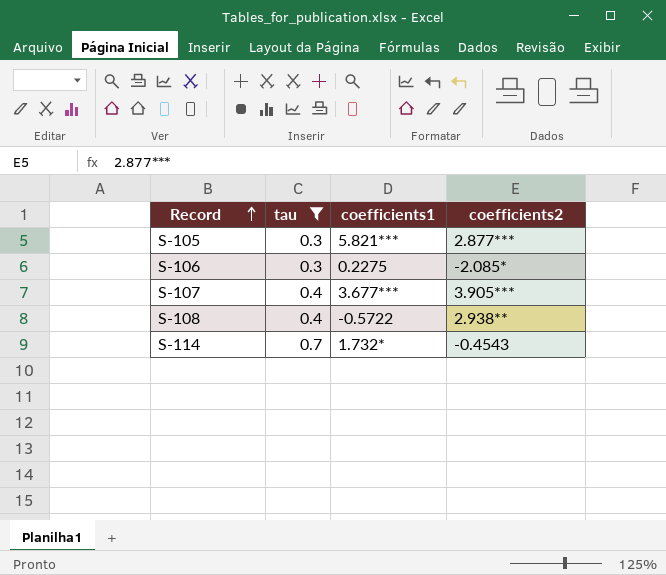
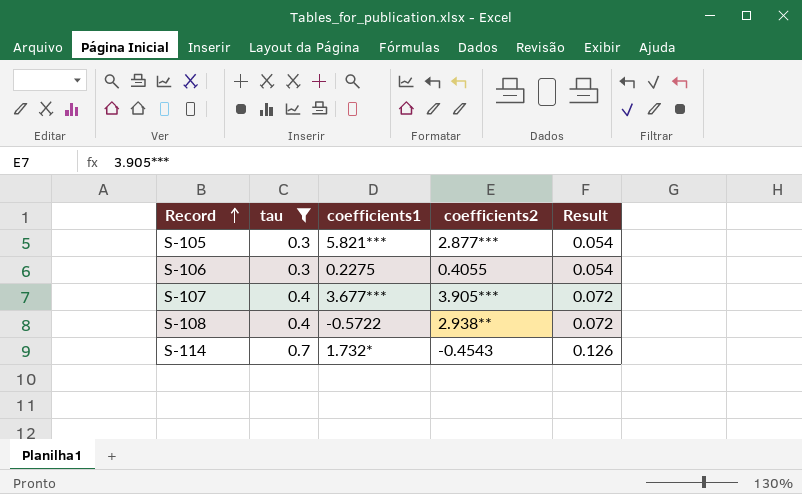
column Result | formula: none -> [tau] * 0.18
S-106 | coefficients2: -2.085* -> 0.4055

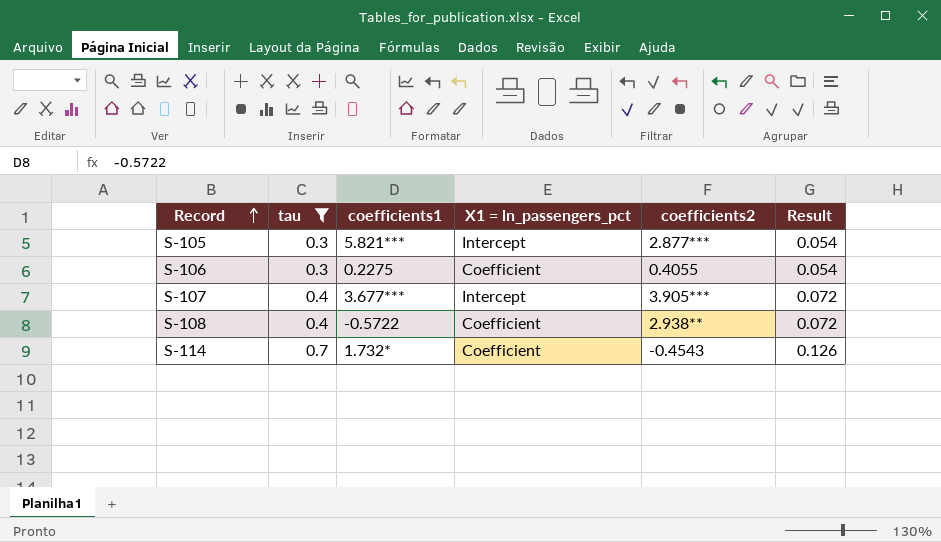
column X1 = ln_passengers_pct | position: none -> 4

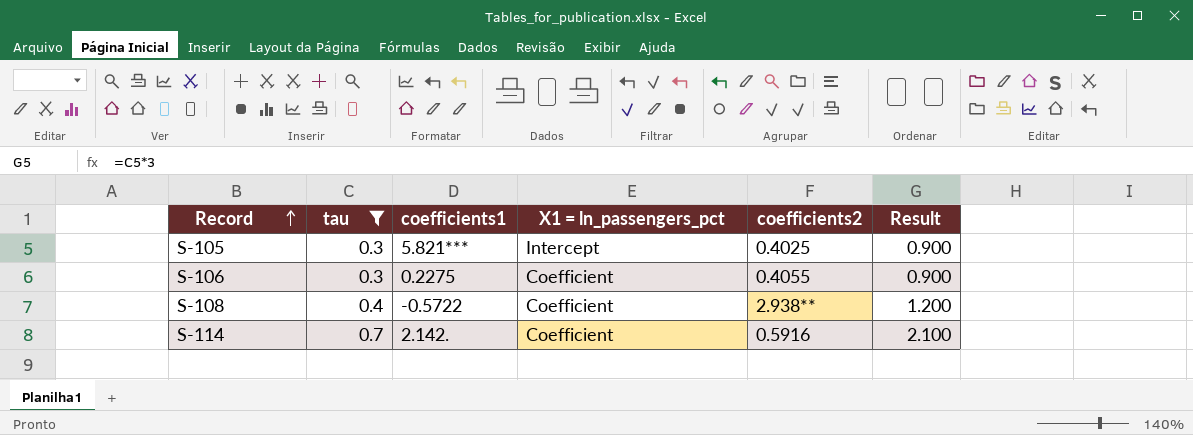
column Result | formula: [tau] * 0.18 -> [tau] * 3
row S-107: 0.4 | 3.677*** | Intercept | 3.905*** | 0.072 -> none
S-105 | coefficients2: 2.877*** -> 0.4025
S-114 | coefficients1: 1.732* -> 2.142.
S-114 | coefficients2: -0.4543 -> 0.5916

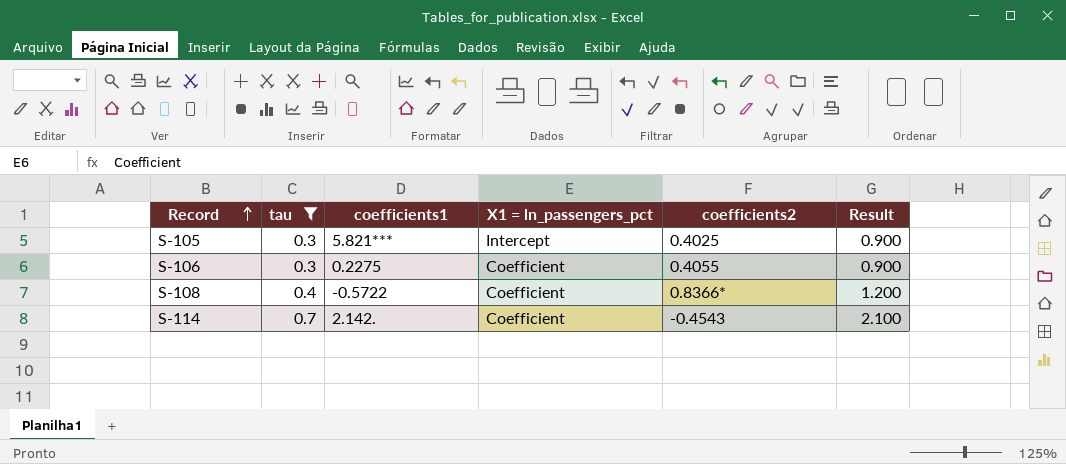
S-108 | coefficients2: 2.938** -> 0.8366*
S-114 | coefficients2: 0.5916 -> -0.4543

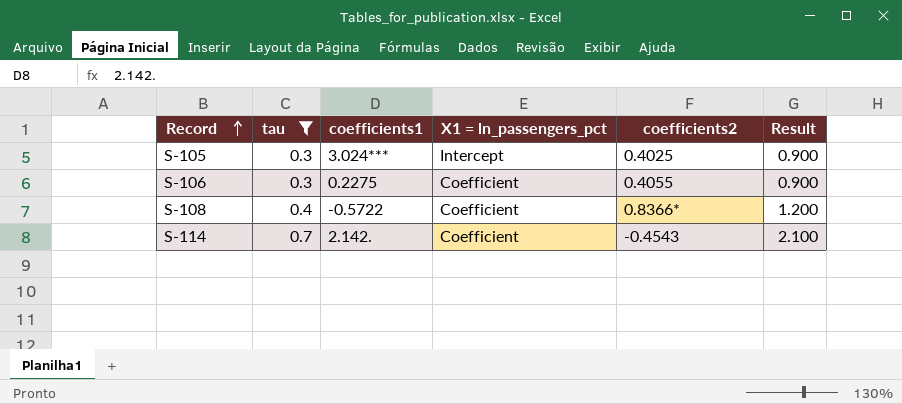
S-105 | coefficients1: 5.821*** -> 3.024***

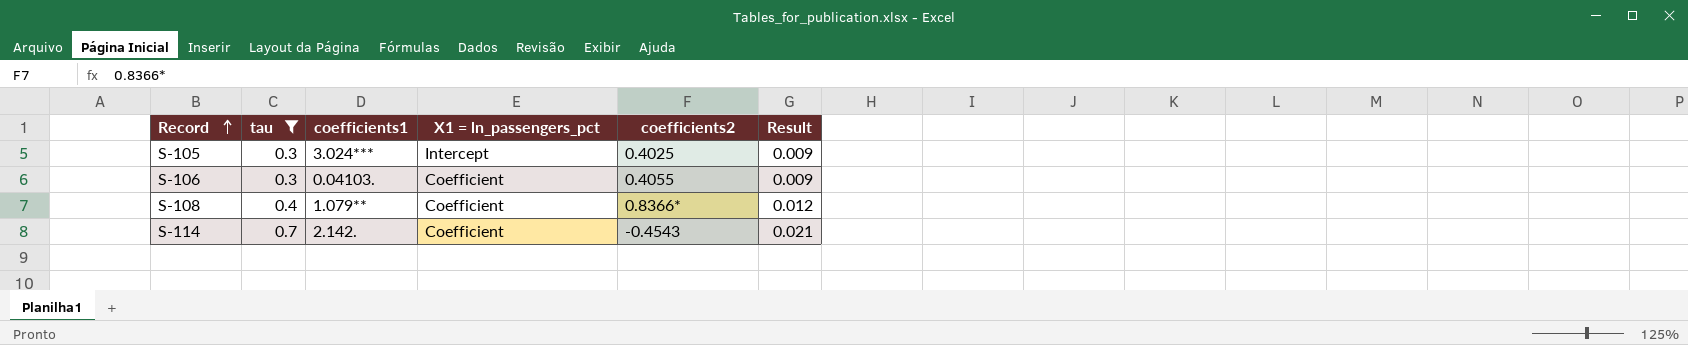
column Result | formula: [tau] * 3 -> [tau] * 0.03
S-106 | coefficients1: 0.2275 -> 0.04103.
S-108 | coefficients1: -0.5722 -> 1.079**

